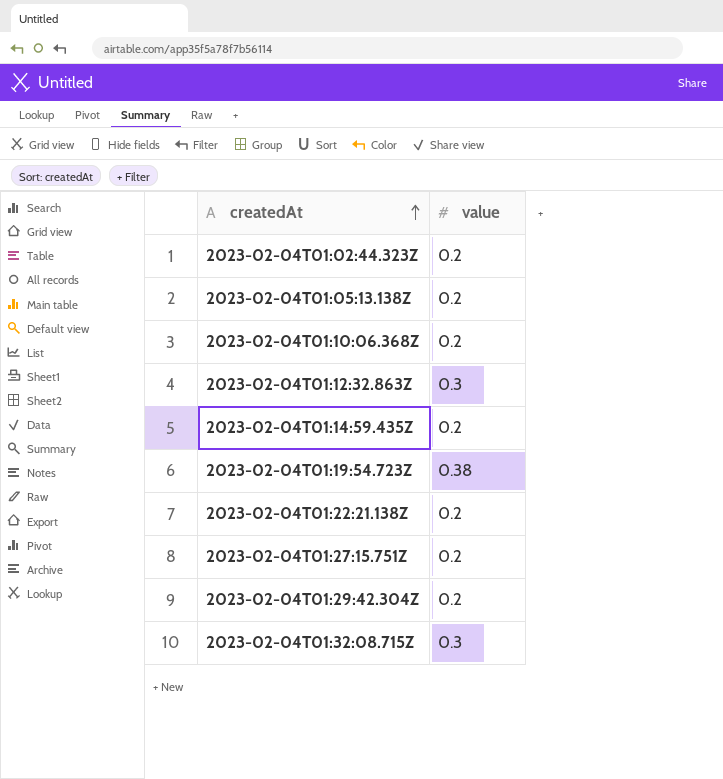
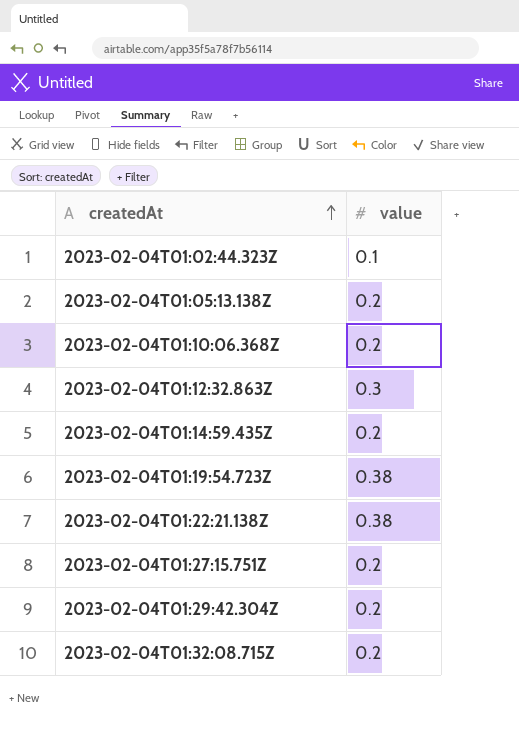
2023-02-04T01:02:44.323Z | value: 0.2 -> 0.1
2023-02-04T01:22:21.138Z | value: 0.2 -> 0.38
2023-02-04T01:32:08.715Z | value: 0.3 -> 0.2

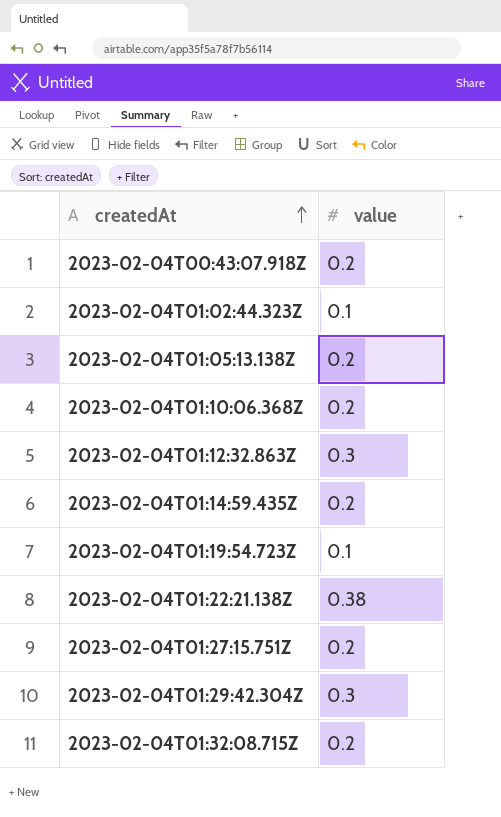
row 2023-02-04T00:43:07.918Z: none -> 0.2
2023-02-04T01:19:54.723Z | value: 0.38 -> 0.1
2023-02-04T01:29:42.304Z | value: 0.2 -> 0.3

